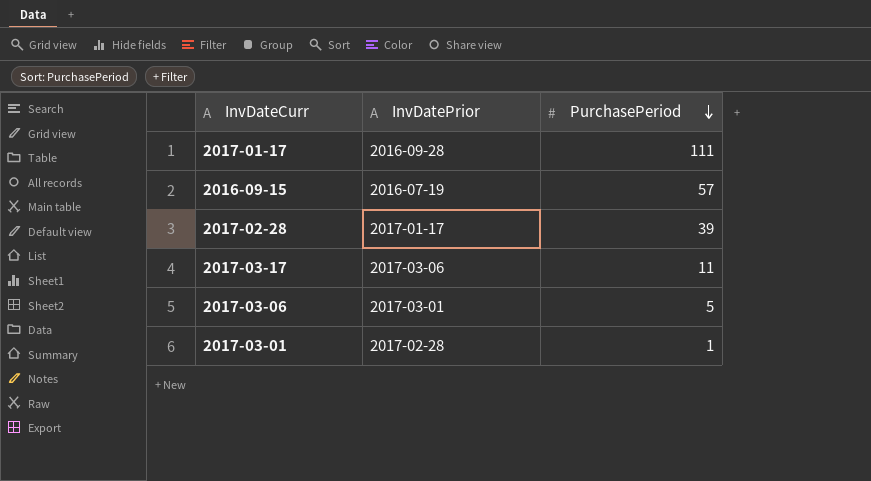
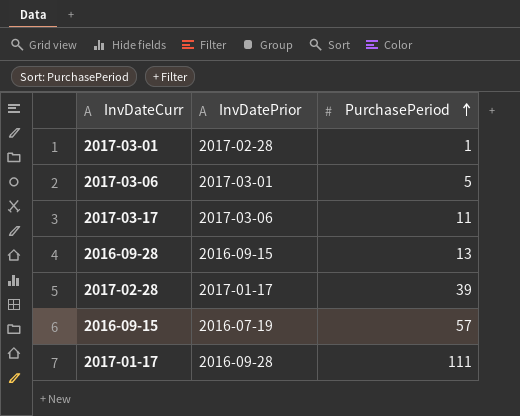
row order: PurchasePeriod descending -> PurchasePeriod ascending
row 2016-09-28: none -> 2016-09-15 | 13

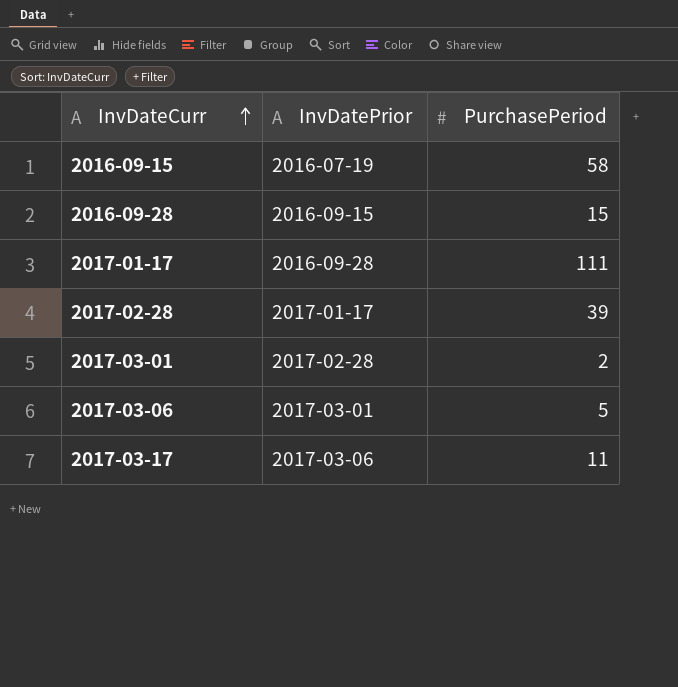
row order: PurchasePeriod ascending -> InvDateCurr ascending
2016-09-15 | PurchasePeriod: 57 -> 58
2016-09-28 | PurchasePeriod: 13 -> 15
2017-03-01 | PurchasePeriod: 1 -> 2

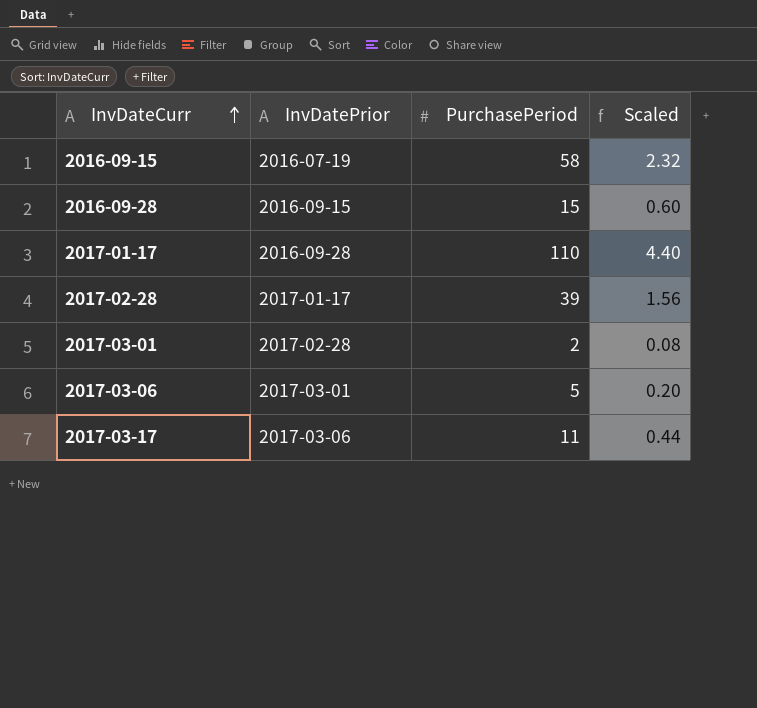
column Scaled | formula: none -> [PurchasePeriod] * 0.04
2017-01-17 | PurchasePeriod: 111 -> 110

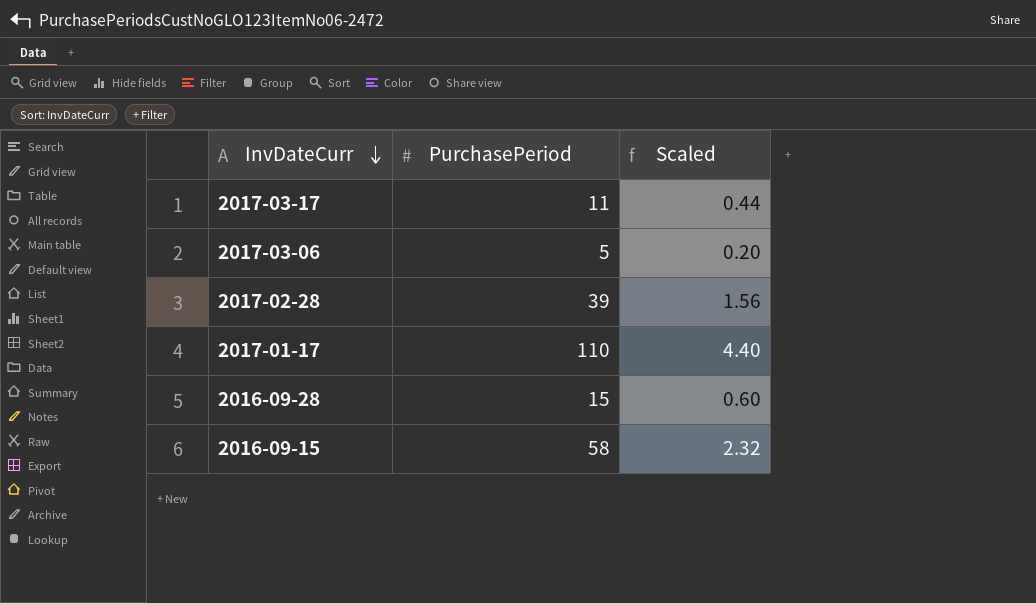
row order: InvDateCurr ascending -> InvDateCurr descending
column InvDatePrior | position: 2 -> none
row 2017-03-01: 2017-02-28 | 2 | 0.08 -> none

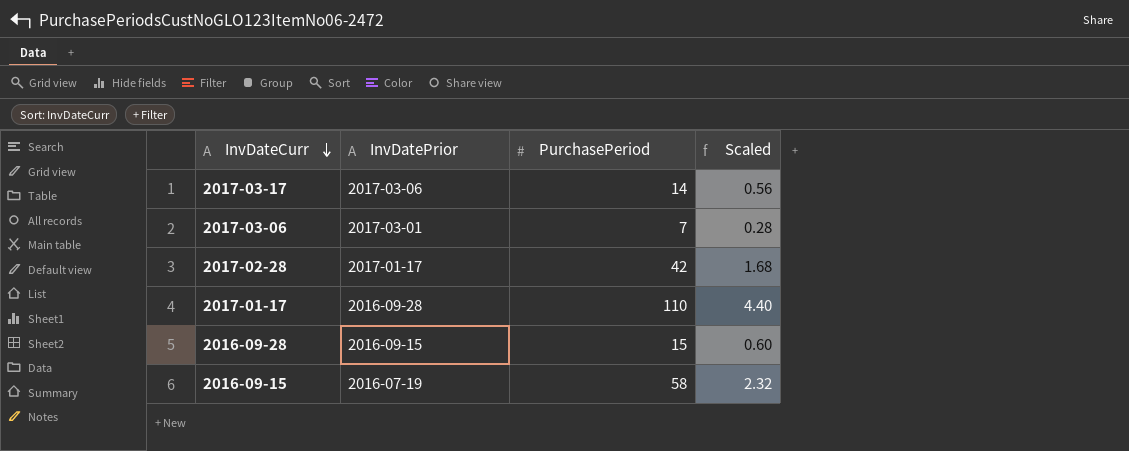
column InvDatePrior | position: none -> 2
2017-03-17 | PurchasePeriod: 11 -> 14
2017-03-17 | Scaled: 0.44 -> 0.56
2017-03-06 | PurchasePeriod: 5 -> 7
2017-03-06 | Scaled: 0.20 -> 0.28
2017-02-28 | PurchasePeriod: 39 -> 42
2017-02-28 | Scaled: 1.56 -> 1.68

